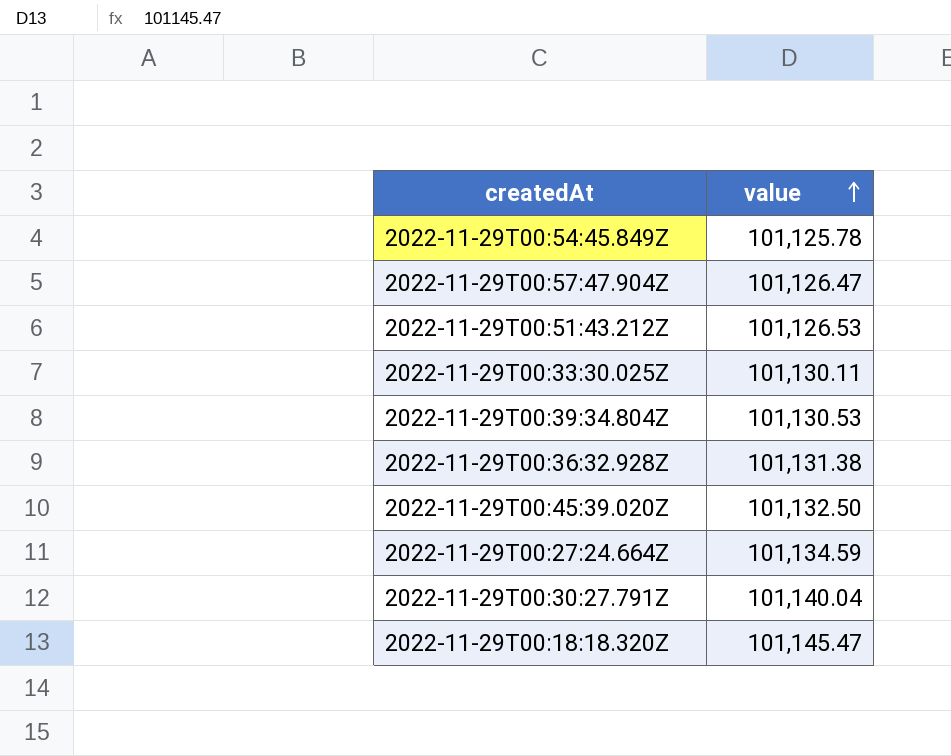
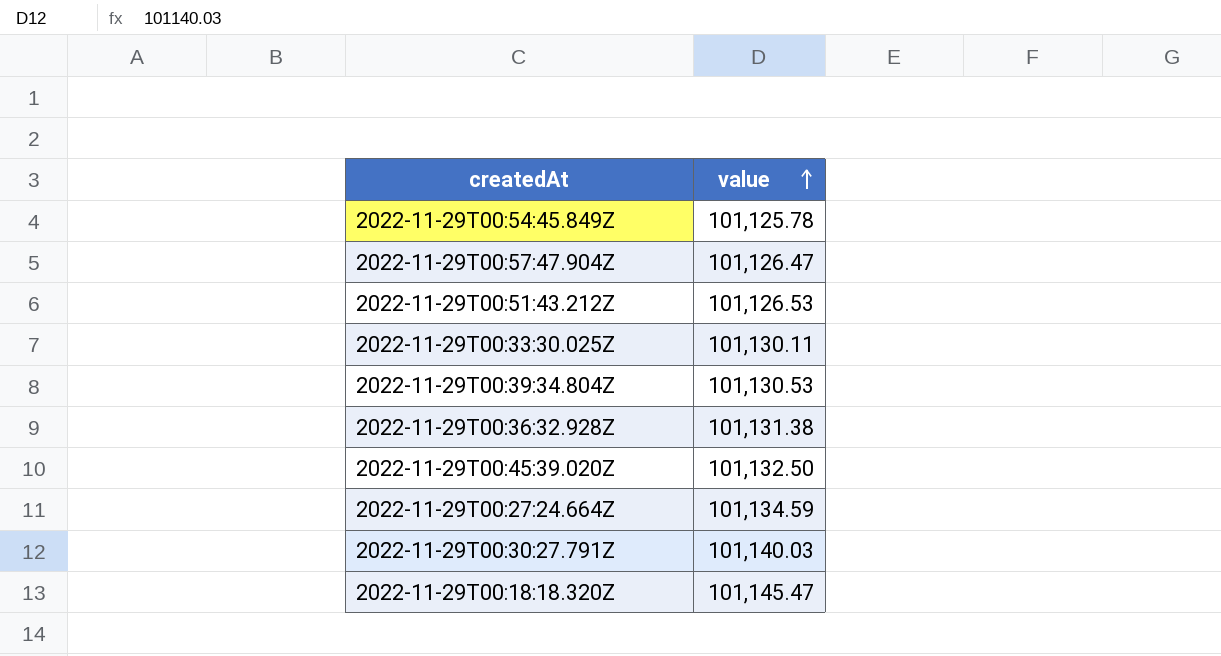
2022-11-29T00:30:27.791Z | value: 101,140.04 -> 101,140.03

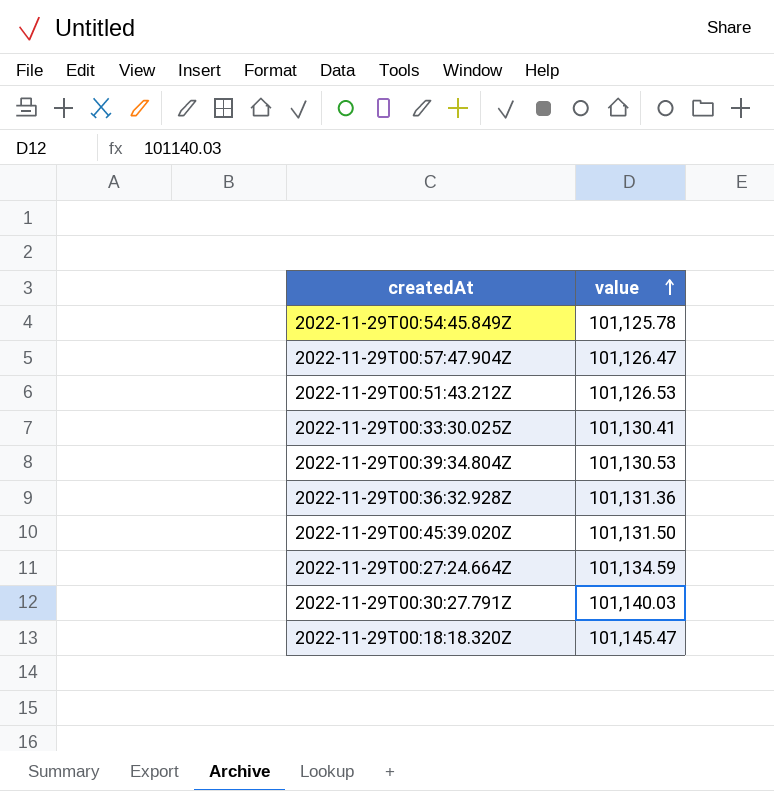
2022-11-29T00:33:30.025Z | value: 101,130.11 -> 101,130.41
2022-11-29T00:36:32.928Z | value: 101,131.38 -> 101,131.36
2022-11-29T00:45:39.020Z | value: 101,132.50 -> 101,131.50

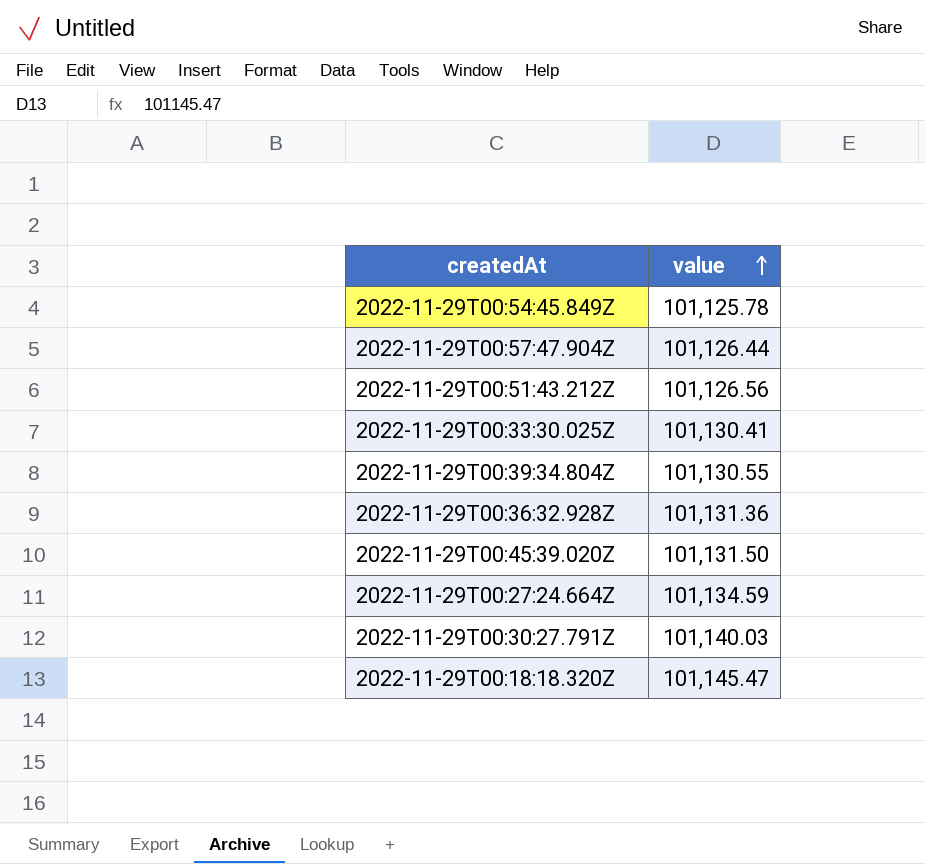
2022-11-29T00:57:47.904Z | value: 101,126.47 -> 101,126.44
2022-11-29T00:51:43.212Z | value: 101,126.53 -> 101,126.56
2022-11-29T00:39:34.804Z | value: 101,130.53 -> 101,130.55

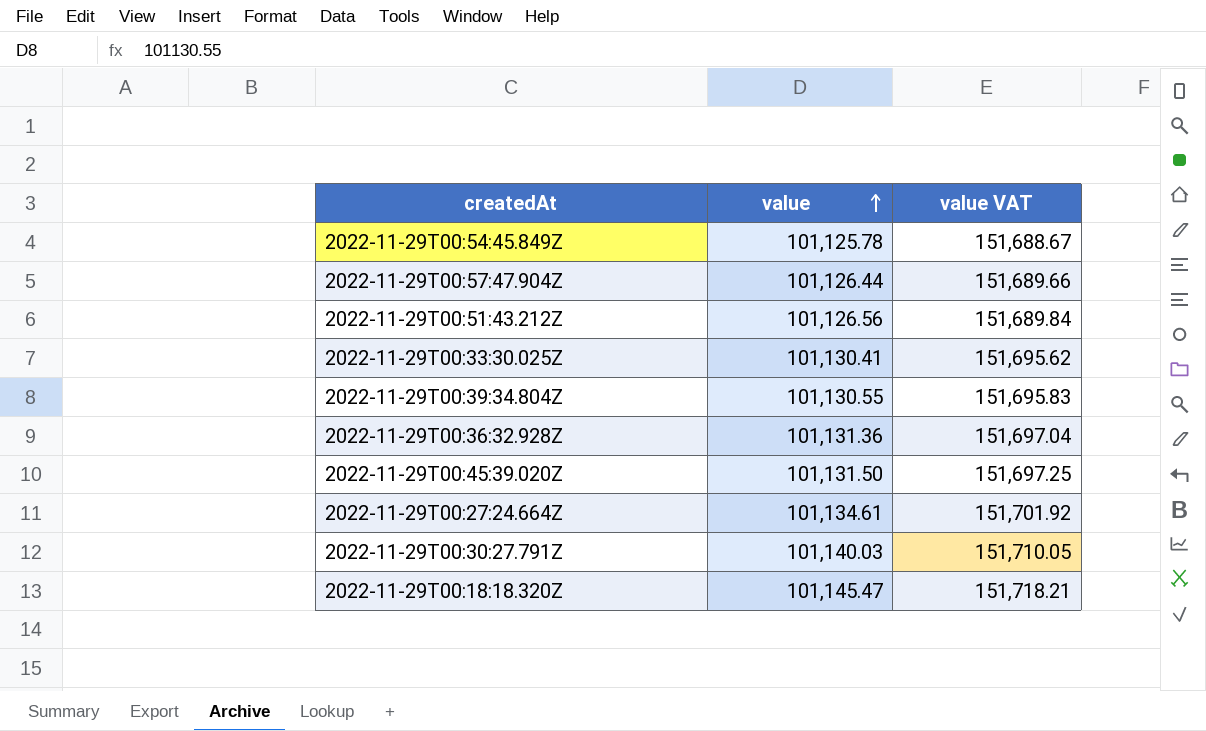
column value VAT | formula: none -> [value] * 1.5
2022-11-29T00:27:24.664Z | value: 101,134.59 -> 101,134.61

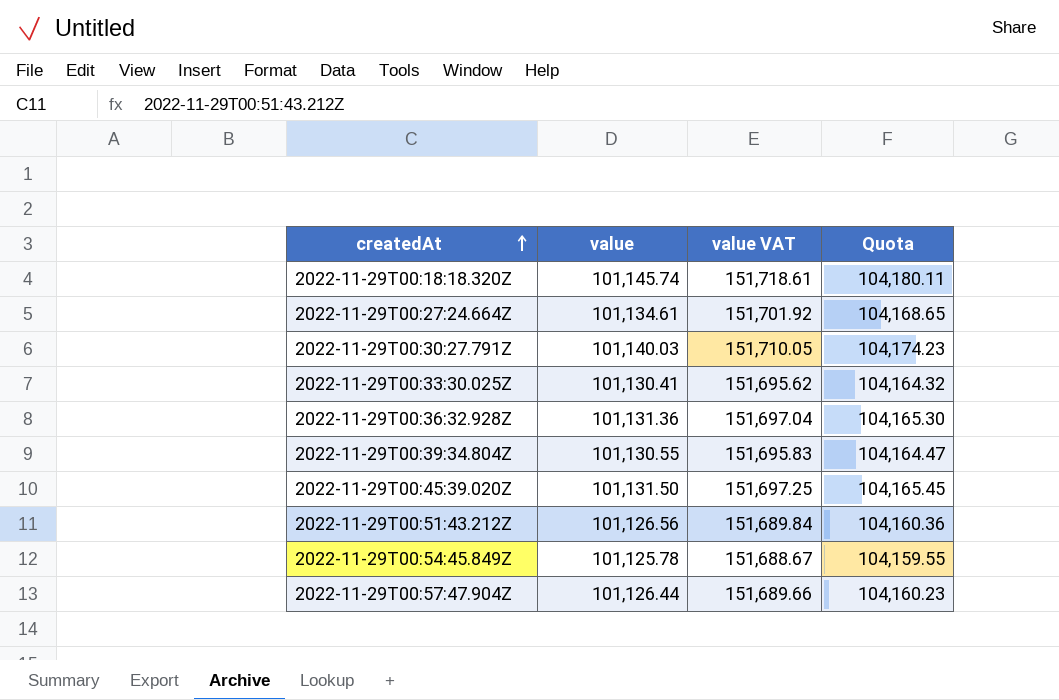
row order: value ascending -> createdAt ascending
column Quota | formula: none -> [value] * 1.03
2022-11-29T00:18:18.320Z | value: 101,145.47 -> 101,145.74
2022-11-29T00:18:18.320Z | value VAT: 151,718.21 -> 151,718.61

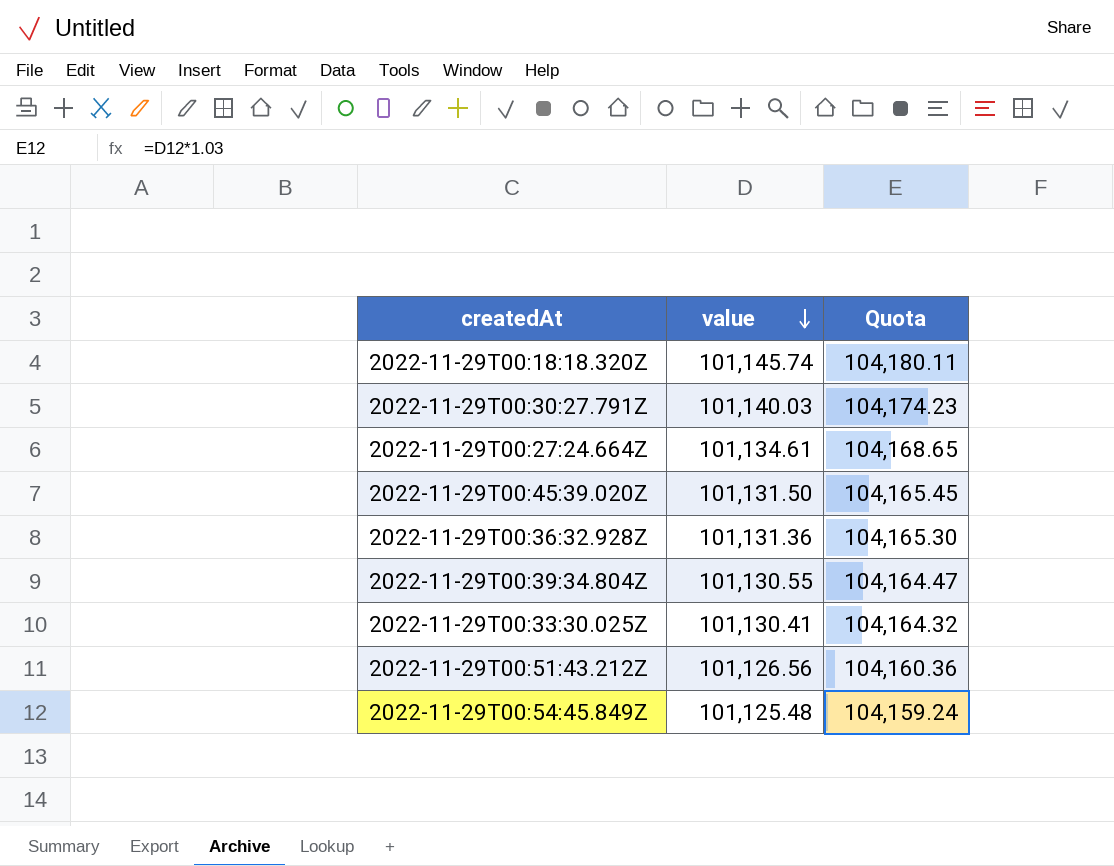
row order: createdAt ascending -> value descending
column value VAT | formula: [value] * 1.5 -> none
row 2022-11-29T00:57:47.904Z: 101,126.44 | 151,689.66 | 104,160.23 -> none
2022-11-29T00:54:45.849Z | value: 101,125.78 -> 101,125.48
2022-11-29T00:54:45.849Z | Quota: 104,159.55 -> 104,159.24

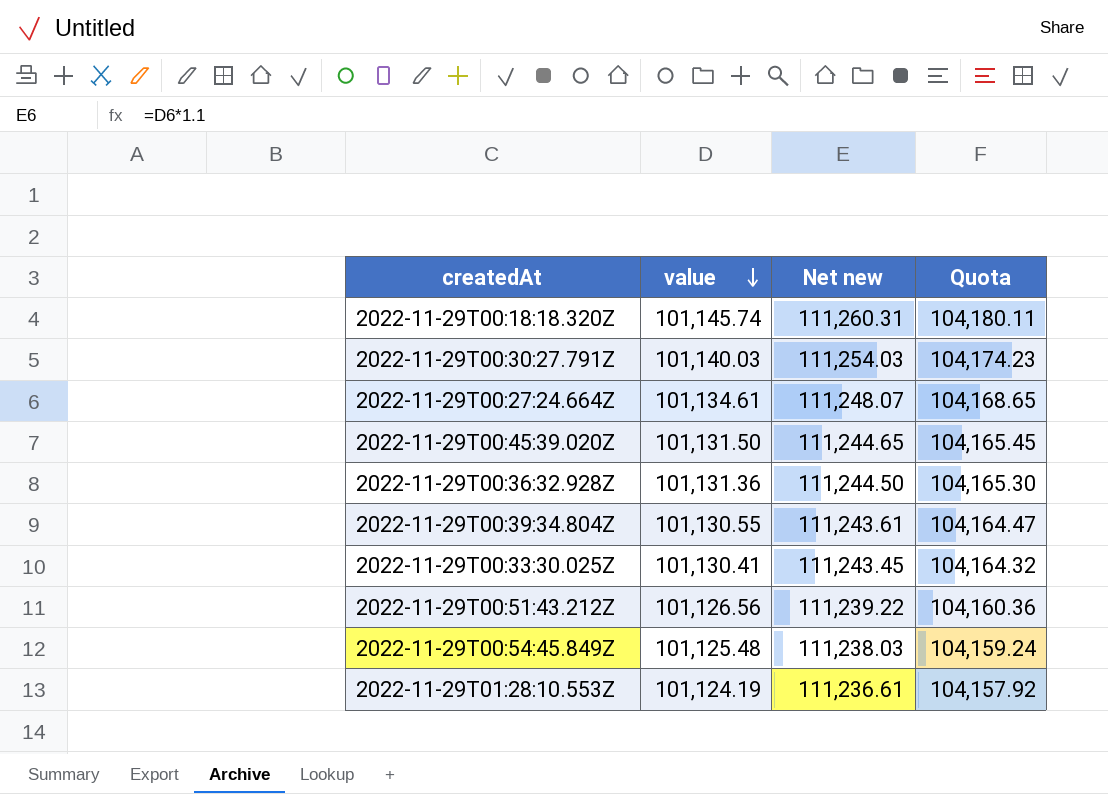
column Net new | formula: none -> [value] * 1.1
row 2022-11-29T01:28:10.553Z: none -> 101,124.19 | 111,236.61 | 104,157.92

